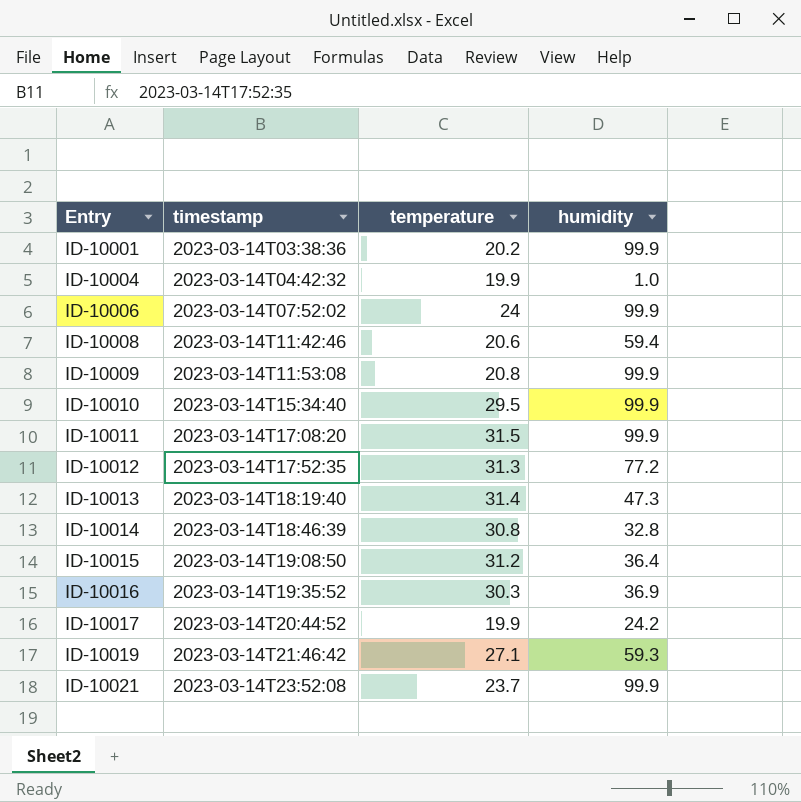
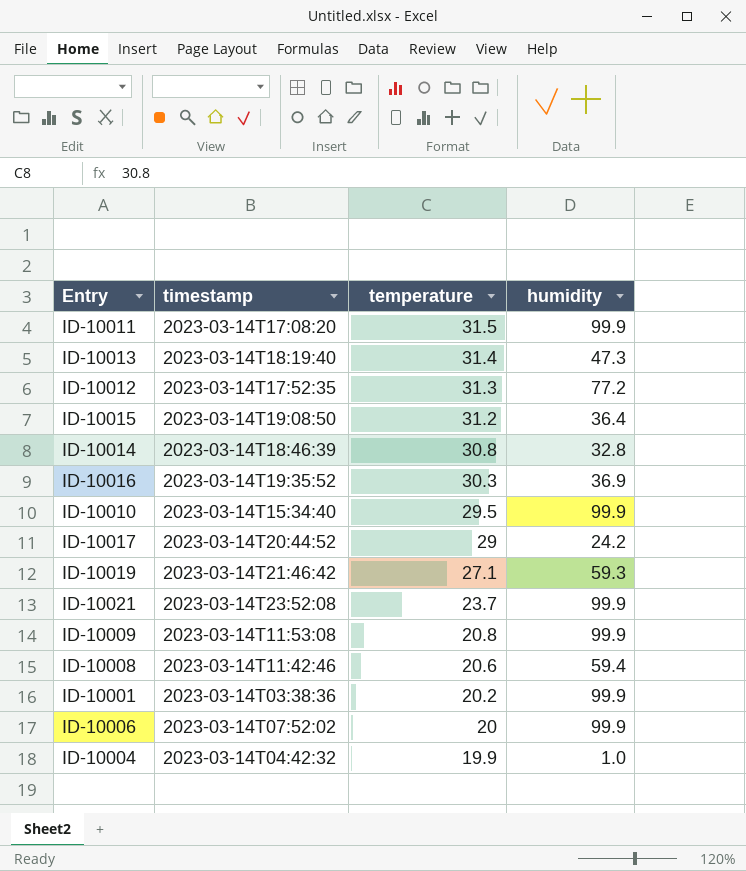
row order: Entry ascending -> temperature descending
ID-10017 | temperature: 19.9 -> 29
ID-10006 | temperature: 24 -> 20

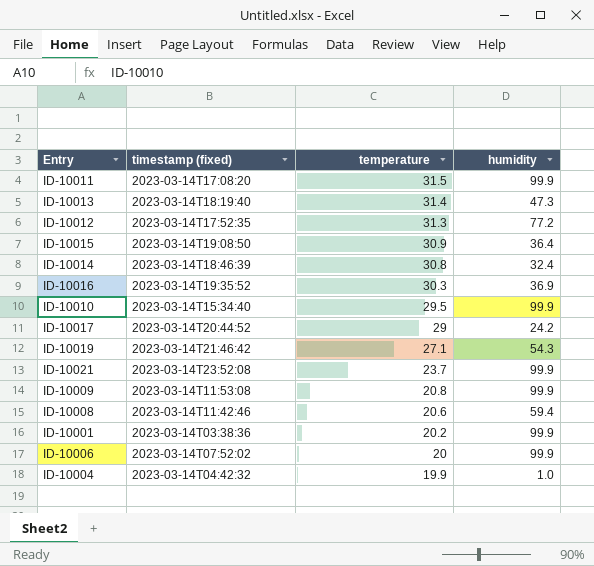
column name: timestamp -> timestamp (fixed)
ID-10015 | temperature: 31.2 -> 30.9
ID-10014 | humidity: 32.8 -> 32.4
ID-10019 | humidity: 59.3 -> 54.3

